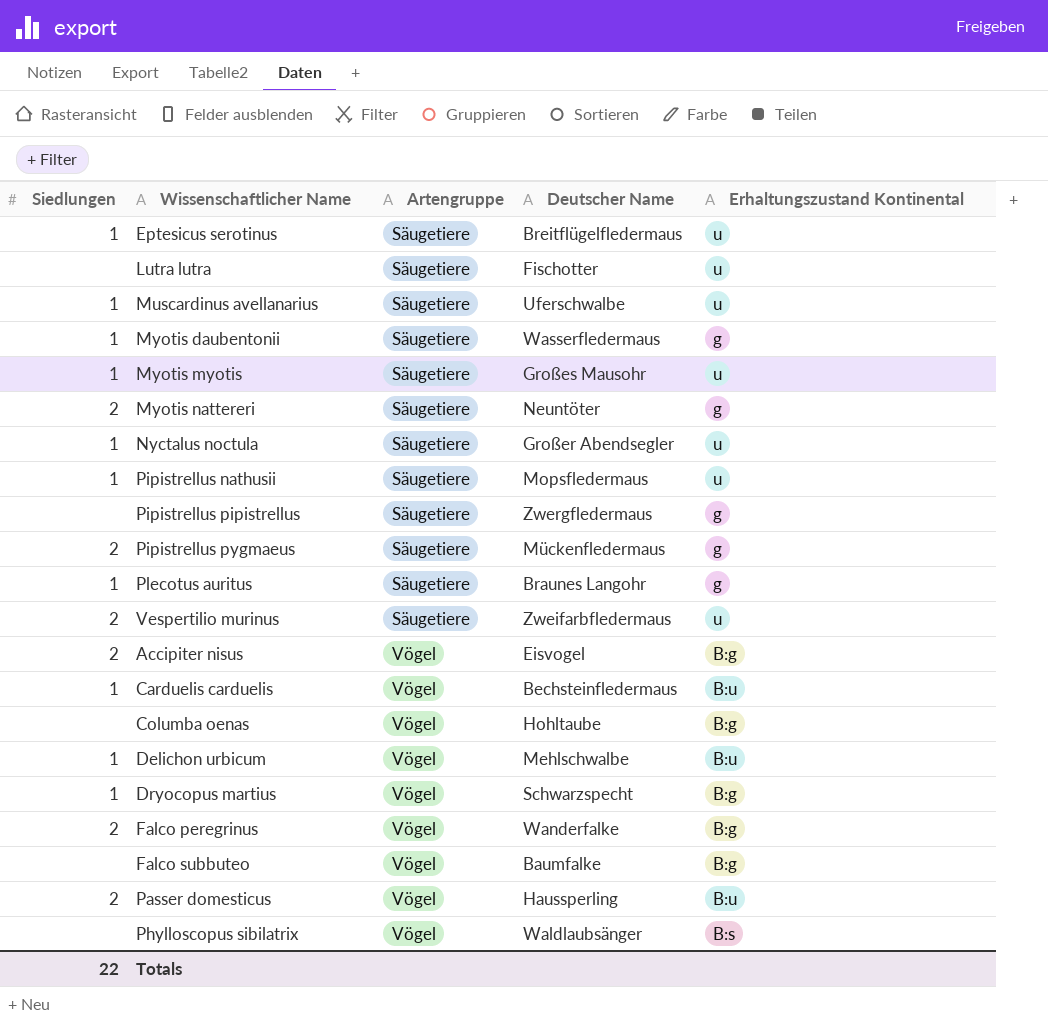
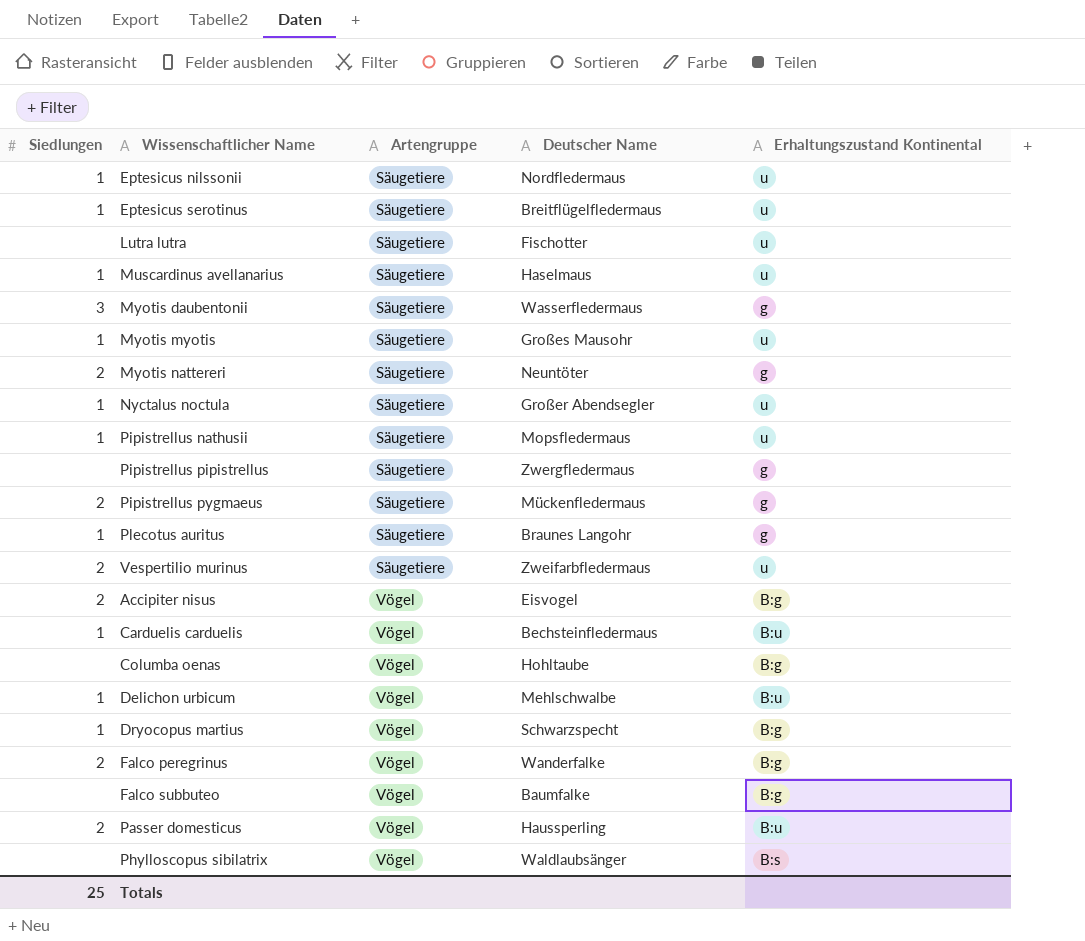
row Eptesicus nilssonii: none -> 1 | Säugetiere | Nordfledermaus | u
Muscardinus avellanarius | Deutscher Name: Uferschwalbe -> Haselmaus
Myotis daubentonii | Siedlungen: 1 -> 3
Totals | Siedlungen: 22 -> 25

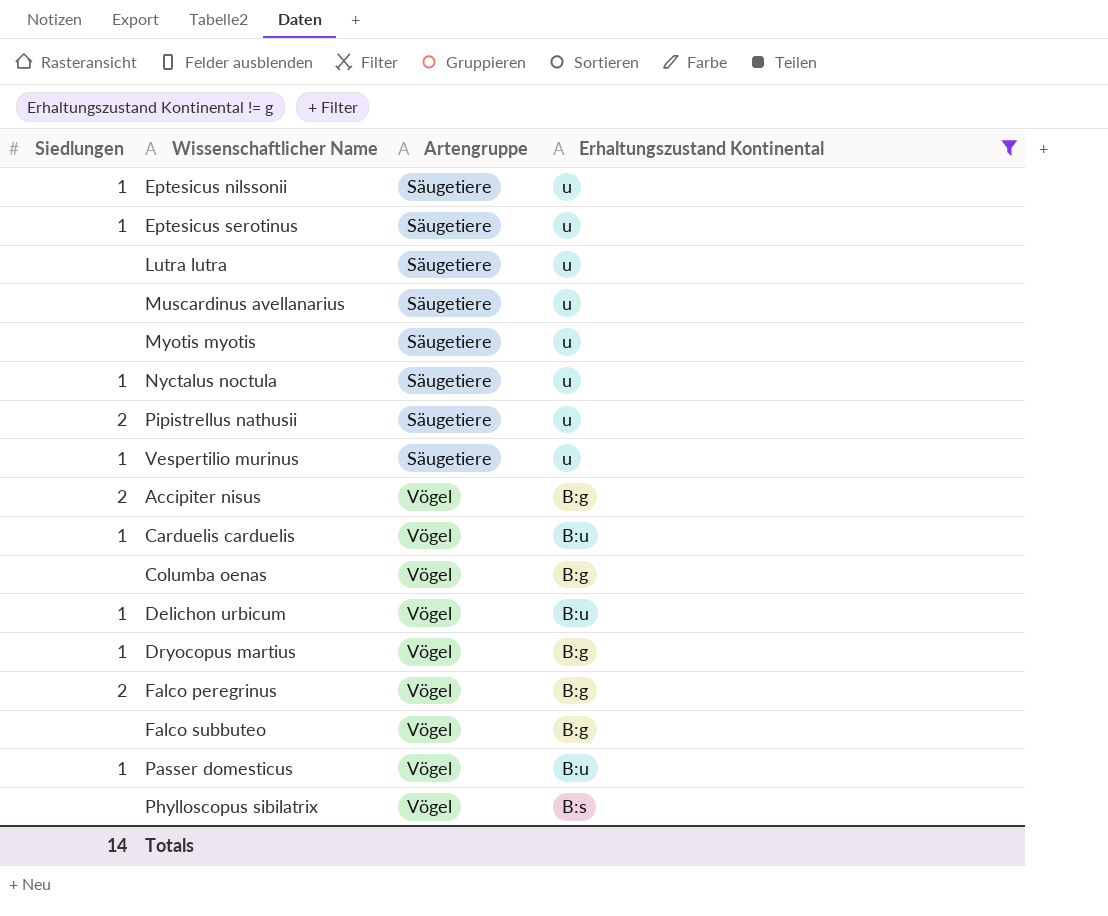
filter: none -> Erhaltungszustand Kontinental != g
column Deutscher Name | position: 4 -> none
Muscardinus avellanarius | Siedlungen: 1 -> none
Myotis myotis | Siedlungen: 1 -> none
Pipistrellus nathusii | Siedlungen: 1 -> 2
Vespertilio murinus | Siedlungen: 2 -> 1
Passer domesticus | Siedlungen: 2 -> 1
Totals | Siedlungen: 25 -> 14

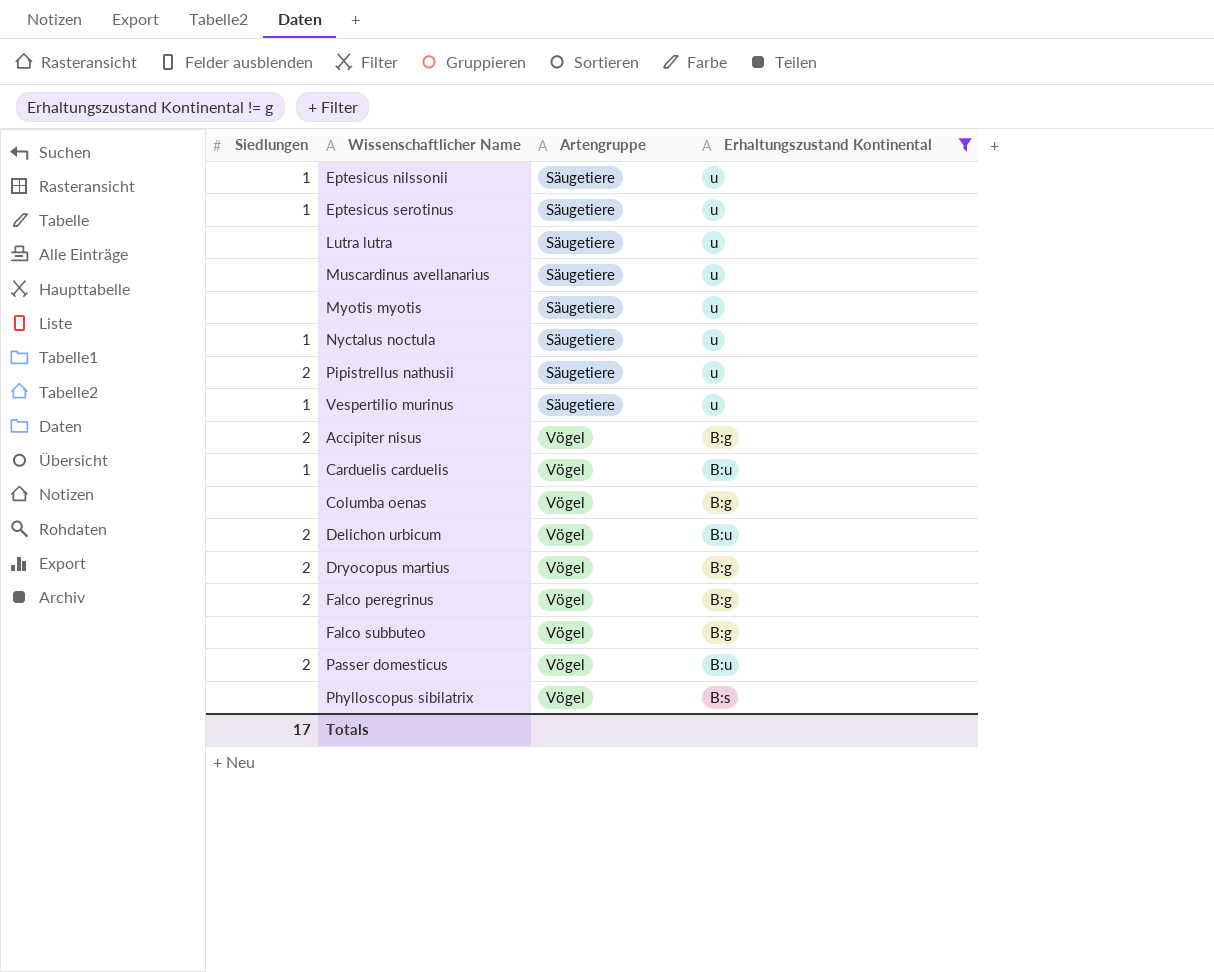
Delichon urbicum | Siedlungen: 1 -> 2
Dryocopus martius | Siedlungen: 1 -> 2
Passer domesticus | Siedlungen: 1 -> 2
Totals | Siedlungen: 14 -> 17

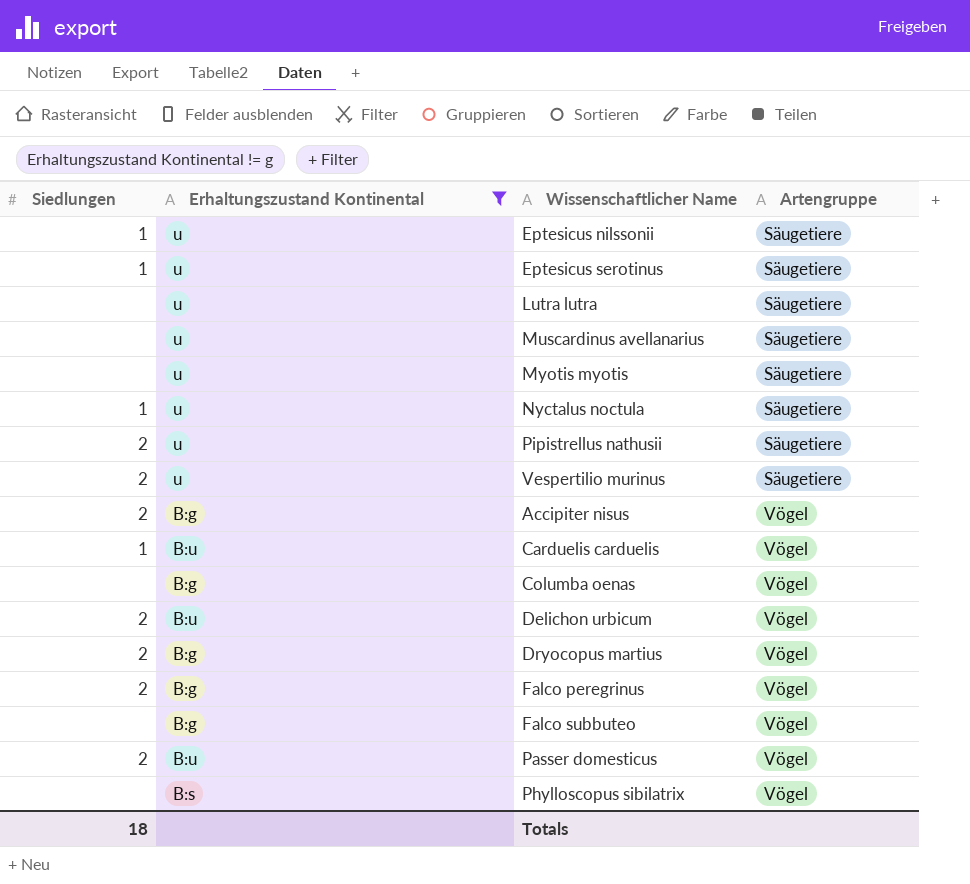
column Erhaltungszustand Kontinental | position: 4 -> 2
Vespertilio murinus | Siedlungen: 1 -> 2
Totals | Siedlungen: 17 -> 18

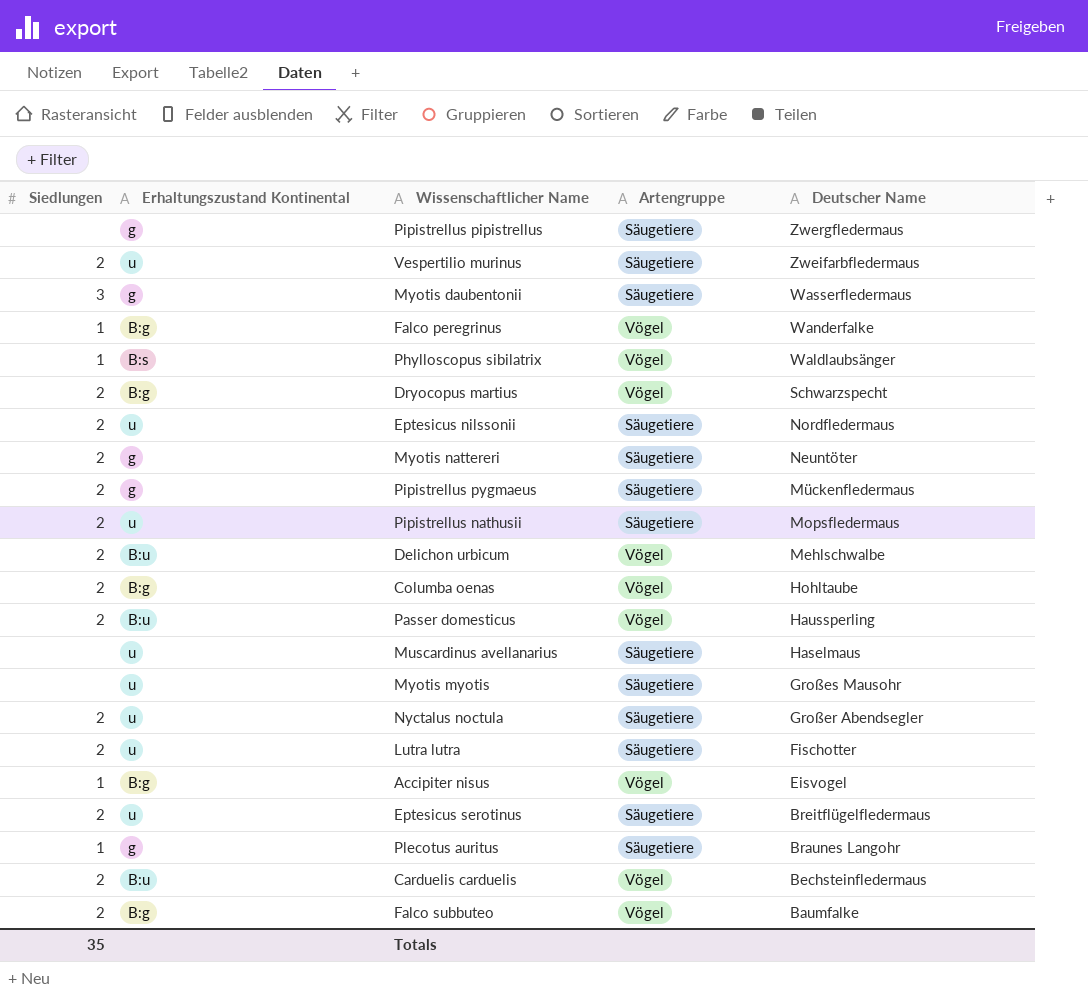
filter: Erhaltungszustand Kontinental != g -> none
row order: Artengruppe ascending -> Deutscher Name descending
column Deutscher Name | position: none -> 5
Falco peregrinus | Siedlungen: 2 -> 1
Phylloscopus sibilatrix | Siedlungen: none -> 1
Eptesicus nilssonii | Siedlungen: 1 -> 2
Columba oenas | Siedlungen: none -> 2
Nyctalus noctula | Siedlungen: 1 -> 2
Lutra lutra | Siedlungen: none -> 2
Accipiter nisus | Siedlungen: 2 -> 1
Eptesicus serotinus | Siedlungen: 1 -> 2
Carduelis carduelis | Siedlungen: 1 -> 2
Falco subbuteo | Siedlungen: none -> 2
Totals | Siedlungen: 18 -> 35

